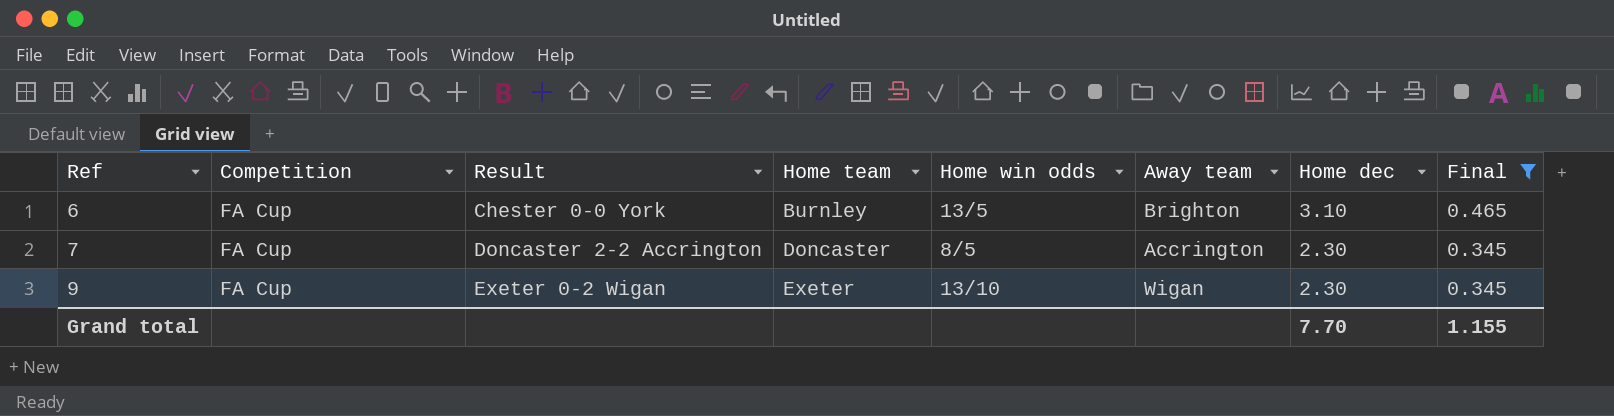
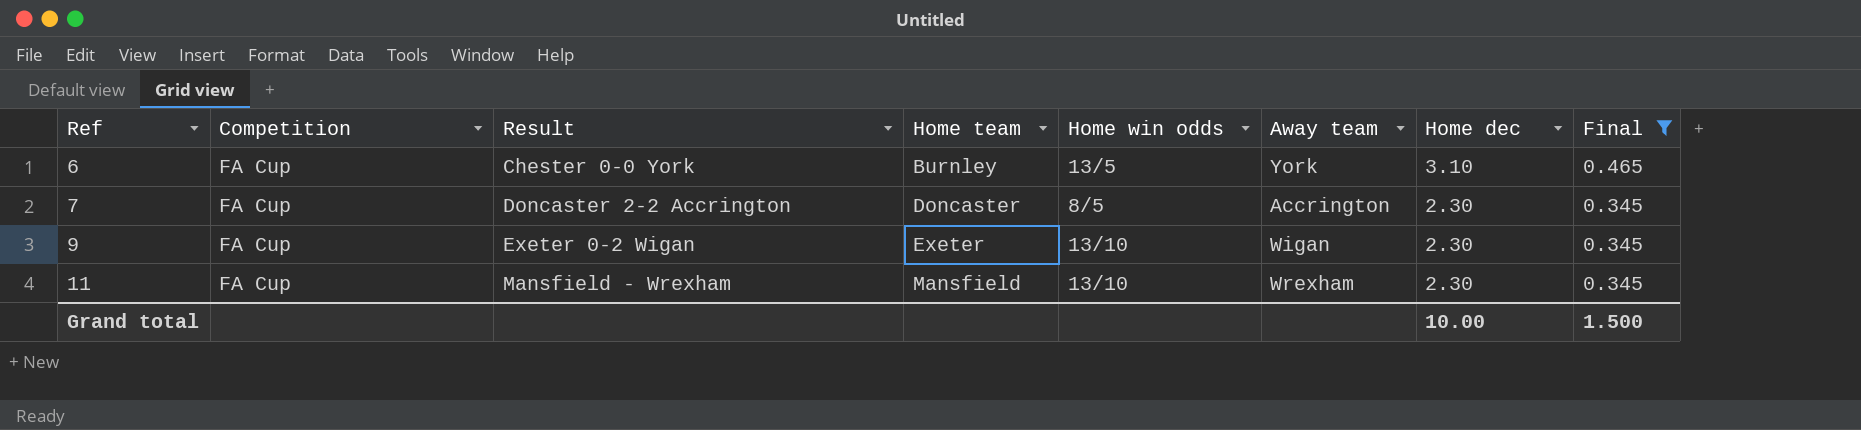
6 | Away team: Brighton -> York
row 11: none -> FA Cup | Mansfield - Wrexham | Mansfield | 13/10 | Wrexham | 2.30 | 0.345
Grand total | Home dec: 7.70 -> 10.00
Grand total | Final: 1.155 -> 1.500

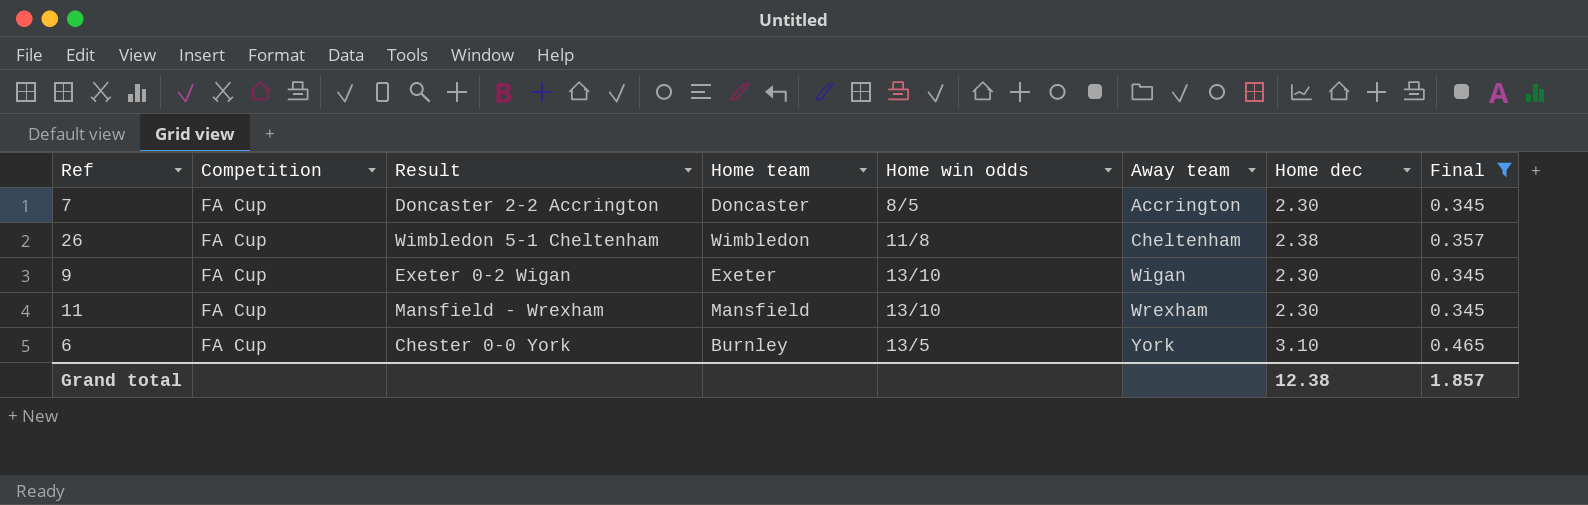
row order: Ref ascending -> Away team ascending
row 26: none -> FA Cup | Wimbledon 5-1 Cheltenham | Wimbledon | 11/8 | Cheltenham | 2.38 | 0.357
Grand total | Home dec: 10.00 -> 12.38
Grand total | Final: 1.500 -> 1.857

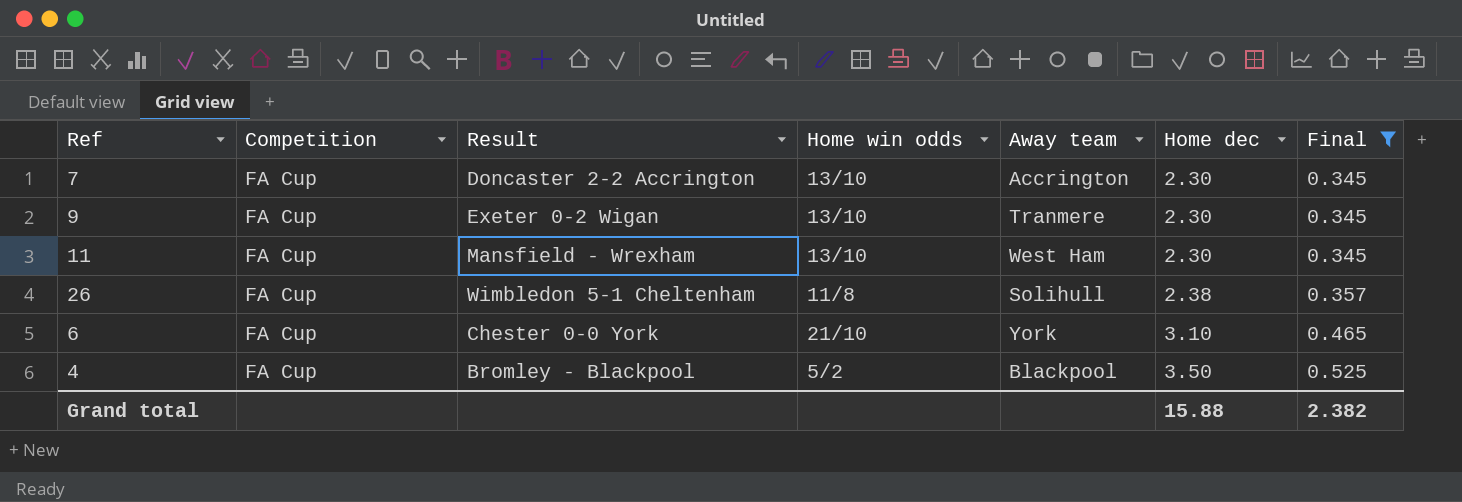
row order: Away team ascending -> Home dec ascending
column Home team | position: 4 -> none
7 | Home win odds: 8/5 -> 13/10
9 | Away team: Wigan -> Tranmere
11 | Away team: Wrexham -> West Ham
26 | Away team: Cheltenham -> Solihull
6 | Home win odds: 13/5 -> 21/10
row 4: none -> FA Cup | Bromley - Blackpool | 5/2 | Blackpool | 3.50 | 0.525
Grand total | Home dec: 12.38 -> 15.88
Grand total | Final: 1.857 -> 2.382

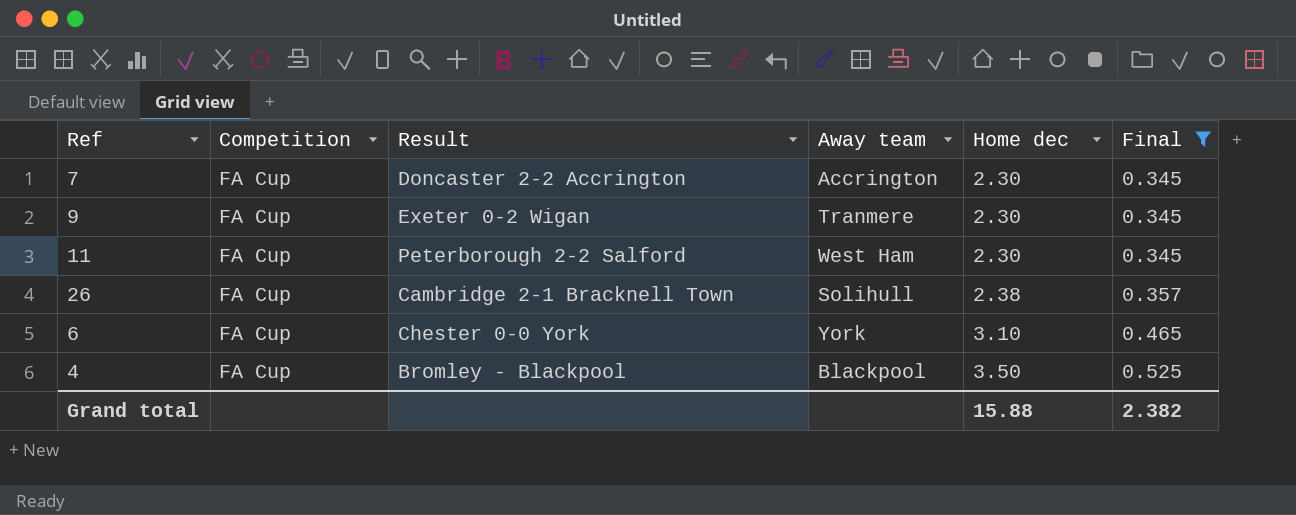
column Home win odds | position: 4 -> none
11 | Result: Mansfield - Wrexham -> Peterborough 2-2 Salford
26 | Result: Wimbledon 5-1 Cheltenham -> Cambridge 2-1 Bracknell Town

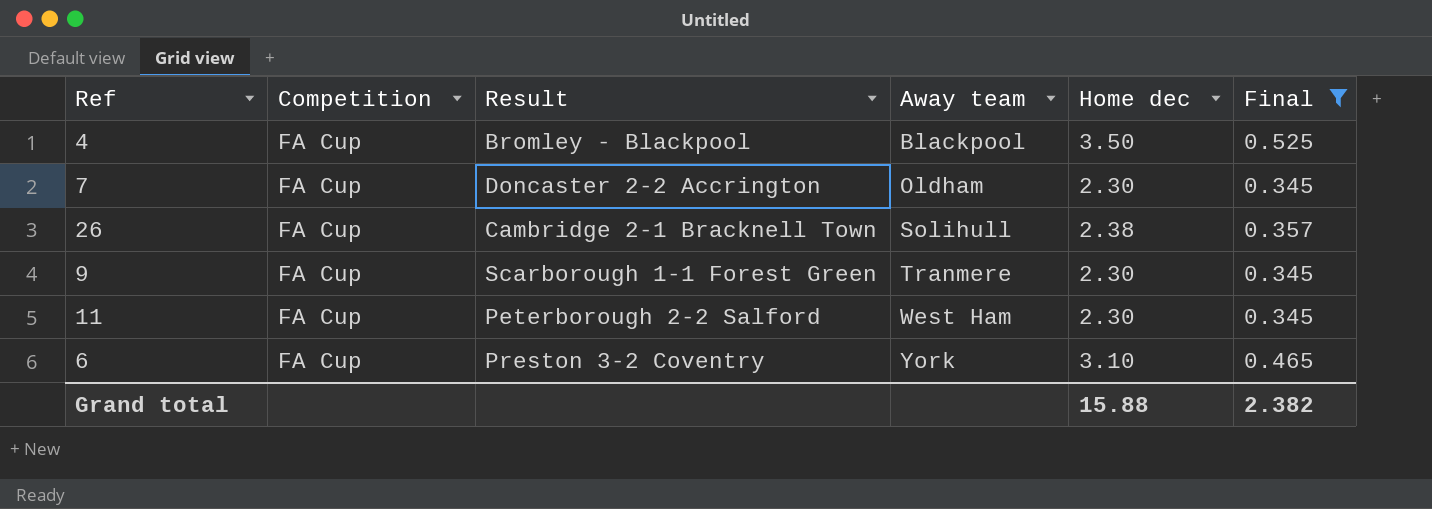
row order: Home dec ascending -> Away team ascending
7 | Away team: Accrington -> Oldham
9 | Result: Exeter 0-2 Wigan -> Scarborough 1-1 Forest Green
6 | Result: Chester 0-0 York -> Preston 3-2 Coventry

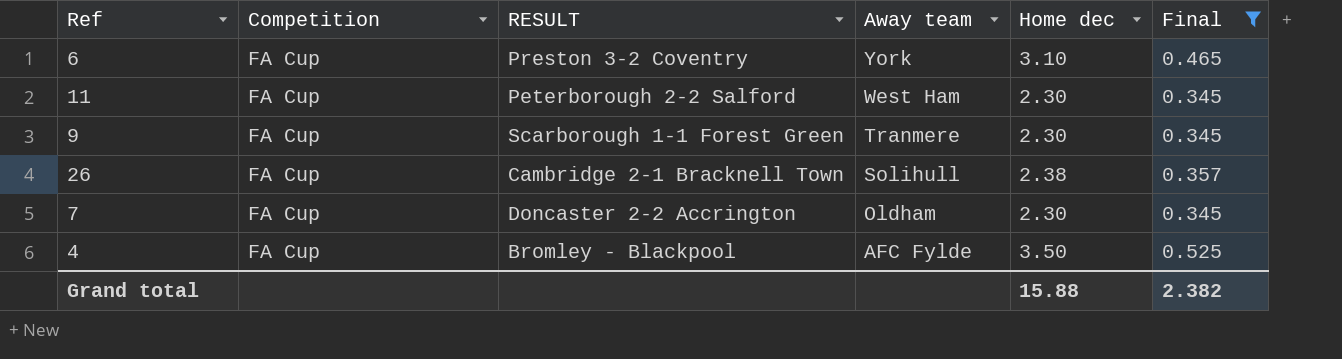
row order: Away team ascending -> Away team descending
column name: Result -> RESULT
4 | Away team: Blackpool -> AFC Fylde

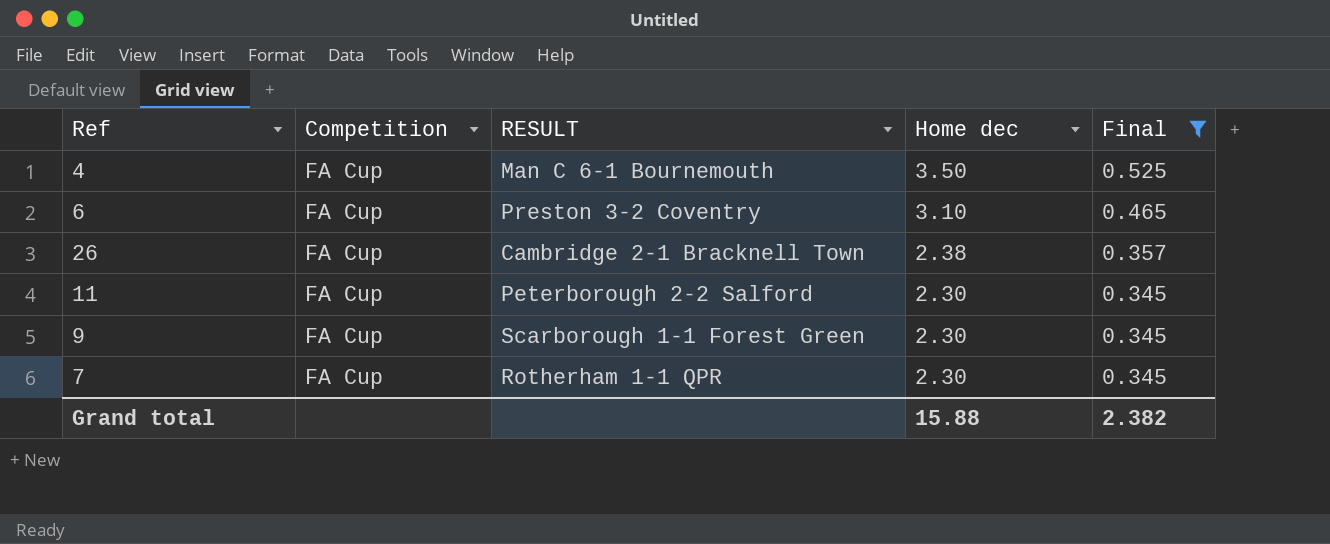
row order: Away team descending -> Home dec descending
column Away team | position: 4 -> none
4 | RESULT: Bromley - Blackpool -> Man C 6-1 Bournemouth
7 | RESULT: Doncaster 2-2 Accrington -> Rotherham 1-1 QPR

